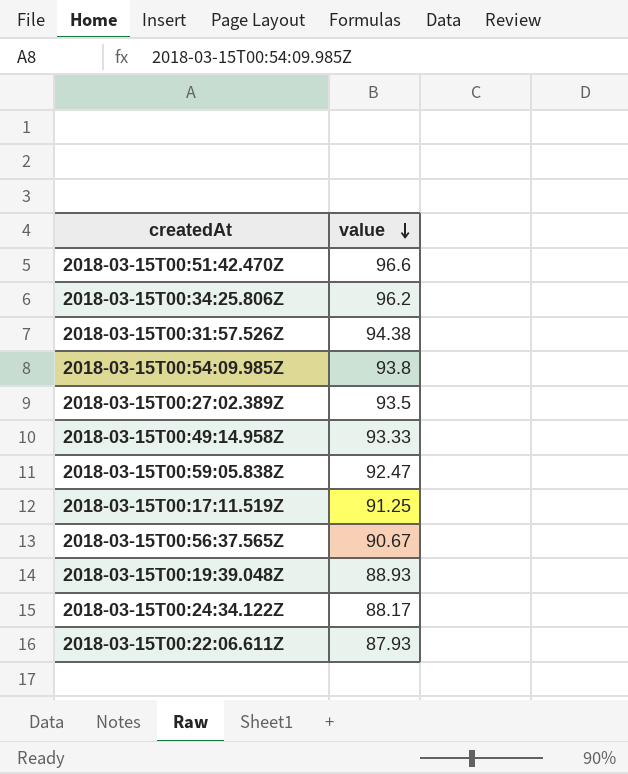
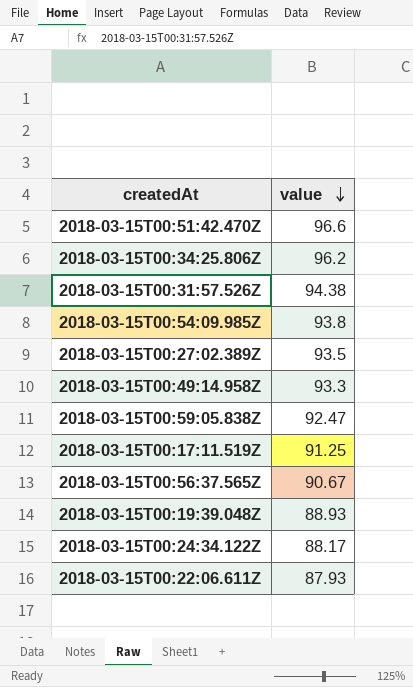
2018-03-15T00:49:14.958Z | value: 93.33 -> 93.3

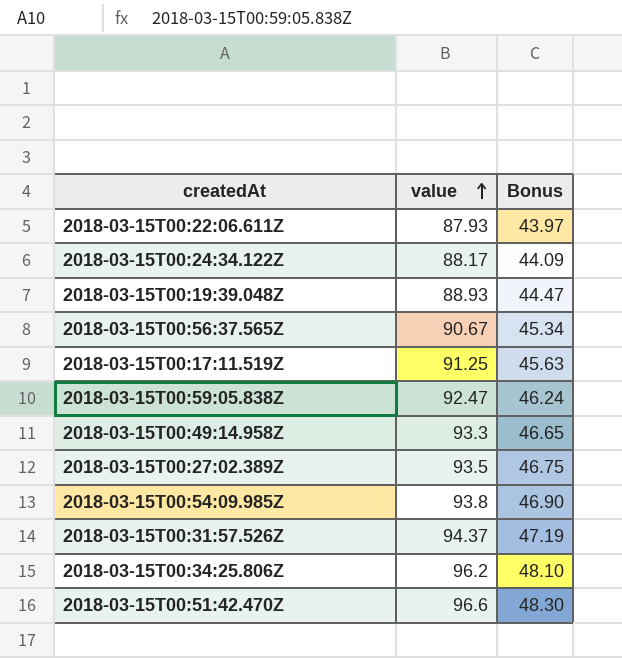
row order: value descending -> value ascending
column Bonus | formula: none -> [value] * 0.5
2018-03-15T00:31:57.526Z | value: 94.38 -> 94.37

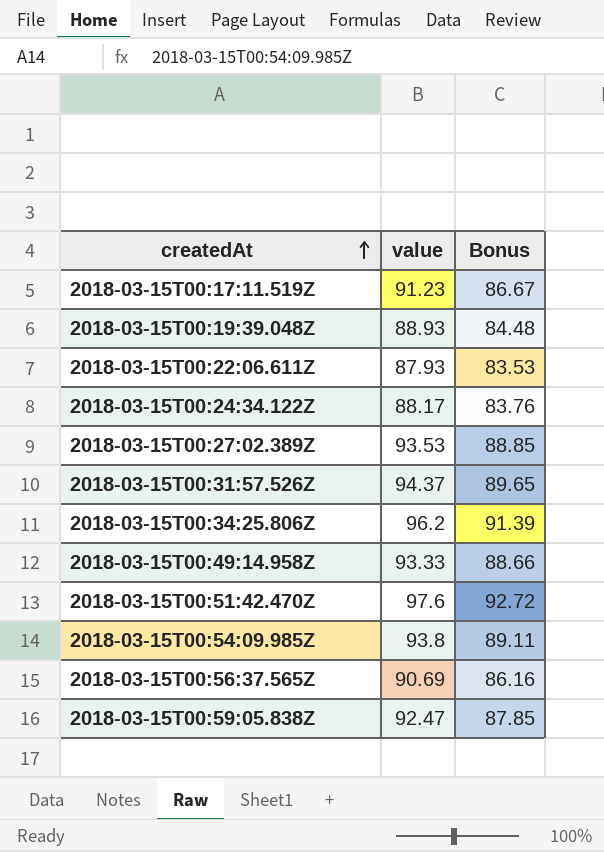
row order: value ascending -> createdAt ascending
column Bonus | formula: [value] * 0.5 -> [value] * 0.95
2018-03-15T00:17:11.519Z | value: 91.25 -> 91.23
2018-03-15T00:27:02.389Z | value: 93.5 -> 93.53
2018-03-15T00:49:14.958Z | value: 93.3 -> 93.33
2018-03-15T00:51:42.470Z | value: 96.6 -> 97.6
2018-03-15T00:56:37.565Z | value: 90.67 -> 90.69

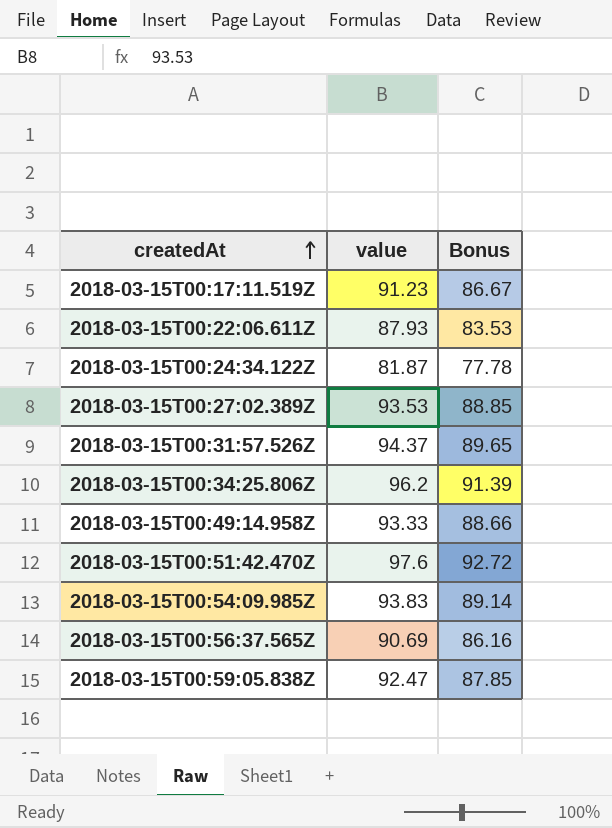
row 2018-03-15T00:19:39.048Z: 88.93 | 84.48 -> none
2018-03-15T00:24:34.122Z | value: 88.17 -> 81.87
2018-03-15T00:24:34.122Z | Bonus: 83.76 -> 77.78
2018-03-15T00:54:09.985Z | value: 93.8 -> 93.83
2018-03-15T00:54:09.985Z | Bonus: 89.11 -> 89.14

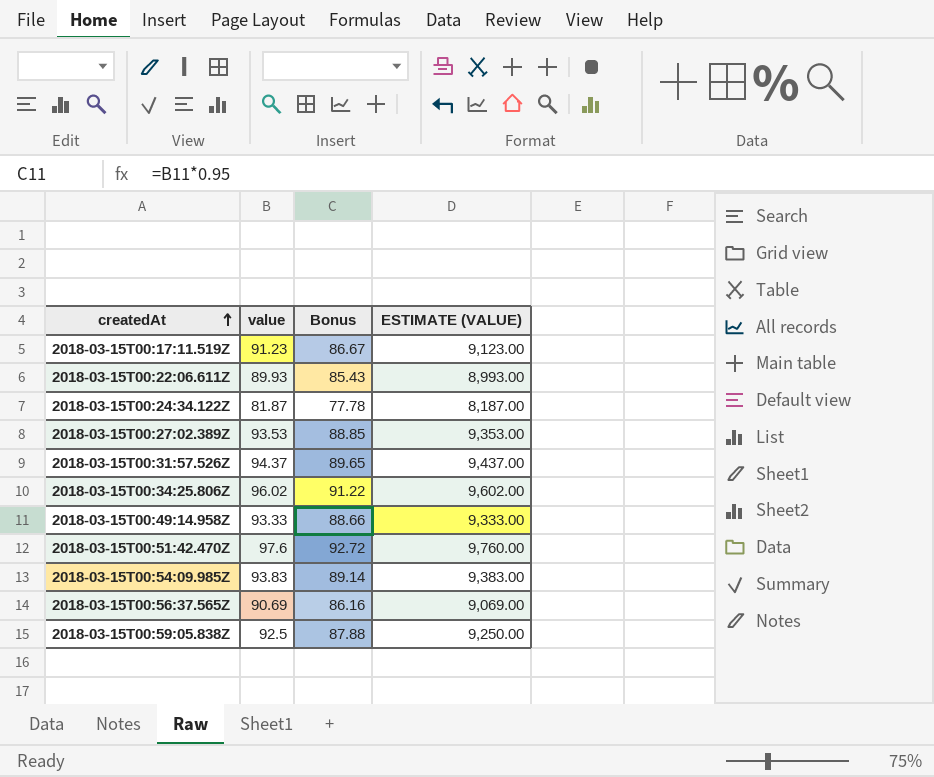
column ESTIMATE (VALUE) | formula: none -> [value] * 100
2018-03-15T00:22:06.611Z | value: 87.93 -> 89.93
2018-03-15T00:22:06.611Z | Bonus: 83.53 -> 85.43
2018-03-15T00:34:25.806Z | value: 96.2 -> 96.02
2018-03-15T00:34:25.806Z | Bonus: 91.39 -> 91.22
2018-03-15T00:59:05.838Z | value: 92.47 -> 92.5
2018-03-15T00:59:05.838Z | Bonus: 87.85 -> 87.88

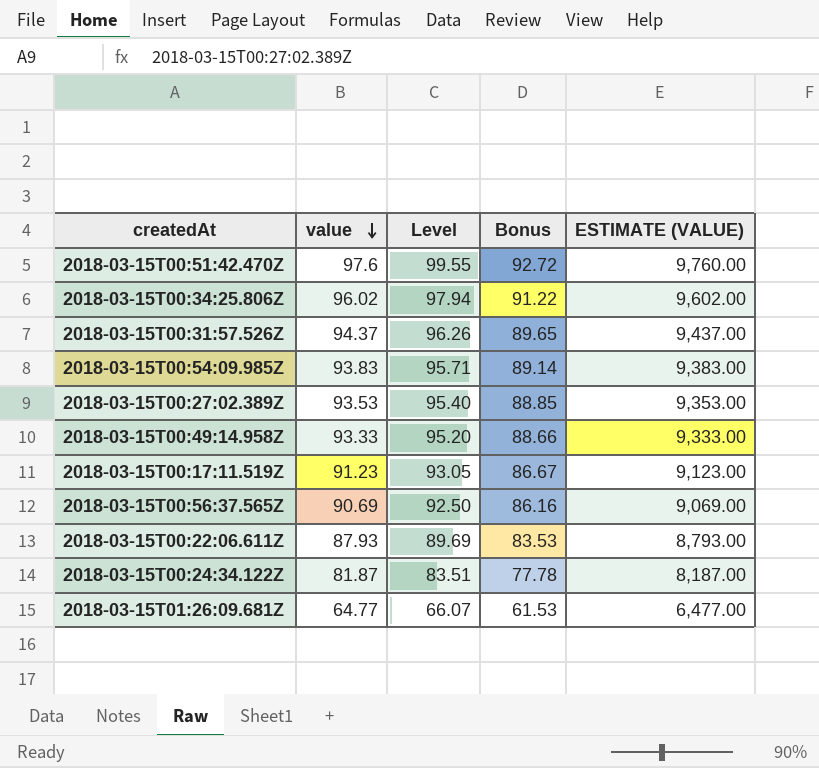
row order: createdAt ascending -> value descending
column Level | formula: none -> [value] * 1.02
row 2018-03-15T00:59:05.838Z: 92.5 | 87.88 | 9,250.00 -> none
2018-03-15T00:22:06.611Z | value: 89.93 -> 87.93
2018-03-15T00:22:06.611Z | Bonus: 85.43 -> 83.53
2018-03-15T00:22:06.611Z | ESTIMATE (VALUE): 8,993.00 -> 8,793.00
row 2018-03-15T01:26:09.681Z: none -> 64.77 | 66.07 | 61.53 | 6,477.00

